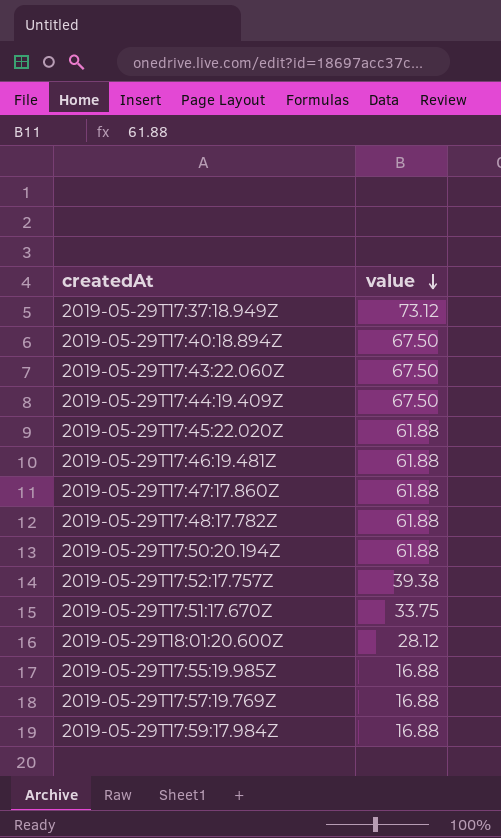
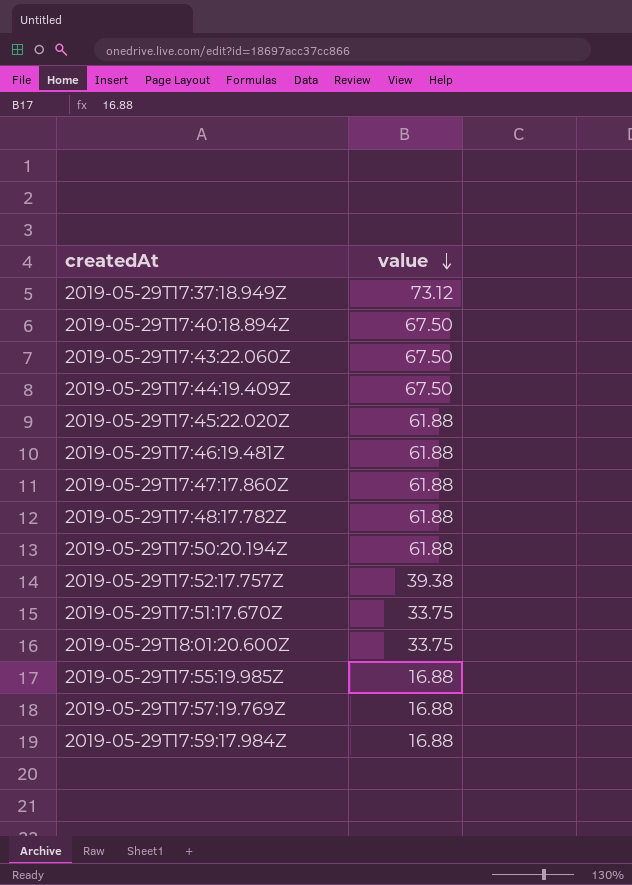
2019-05-29T18:01:20.600Z | value: 28.12 -> 33.75

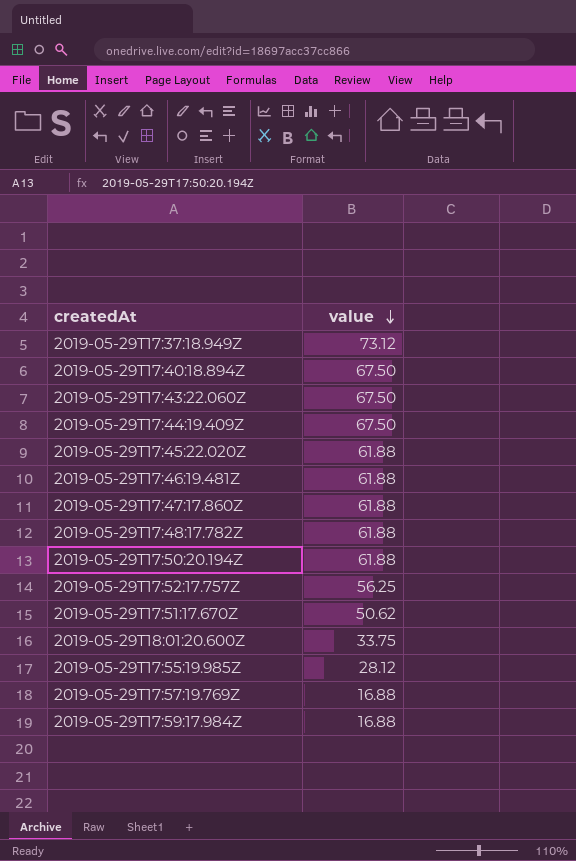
2019-05-29T17:52:17.757Z | value: 39.38 -> 56.25
2019-05-29T17:51:17.670Z | value: 33.75 -> 50.62
2019-05-29T17:55:19.985Z | value: 16.88 -> 28.12

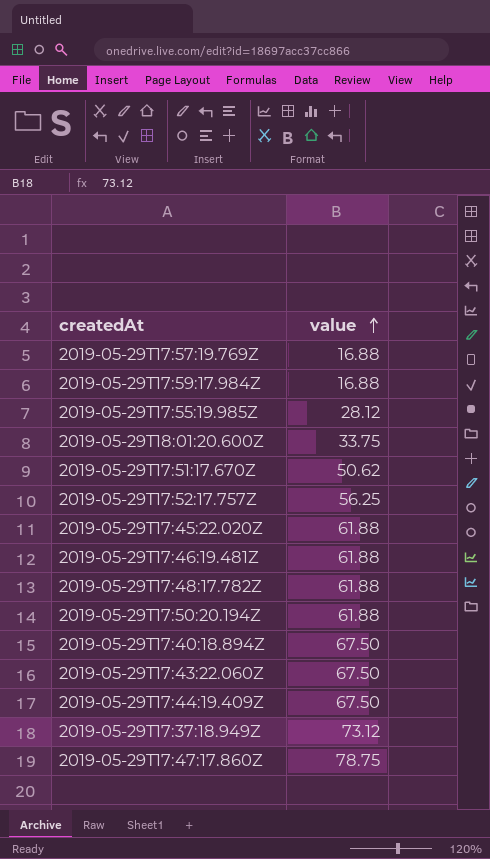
row order: value descending -> value ascending
2019-05-29T17:47:17.860Z | value: 61.88 -> 78.75

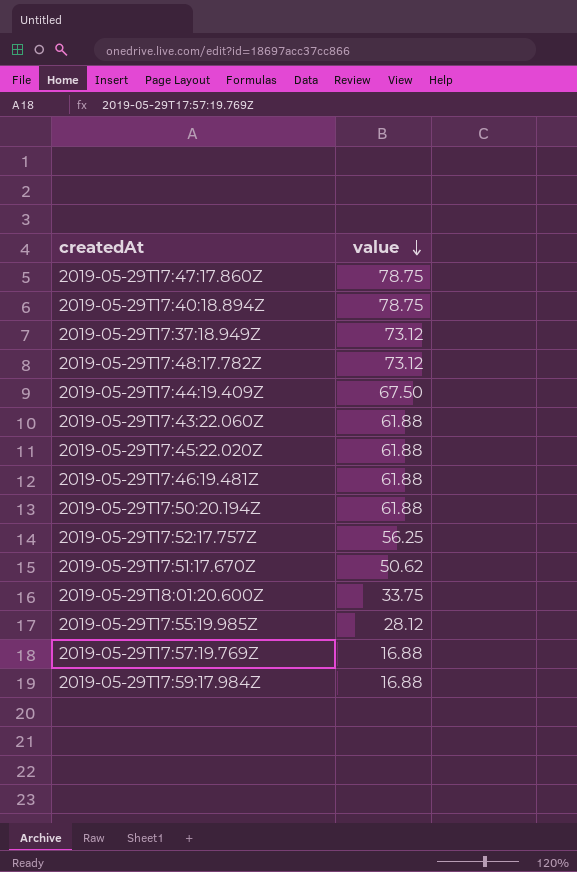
row order: value ascending -> value descending
2019-05-29T17:40:18.894Z | value: 67.50 -> 78.75
2019-05-29T17:48:17.782Z | value: 61.88 -> 73.12
2019-05-29T17:43:22.060Z | value: 67.50 -> 61.88

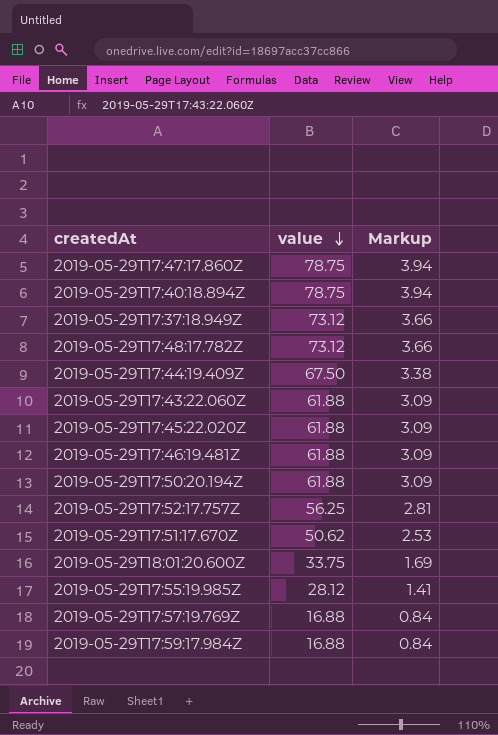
column Markup | formula: none -> [value] * 0.05

